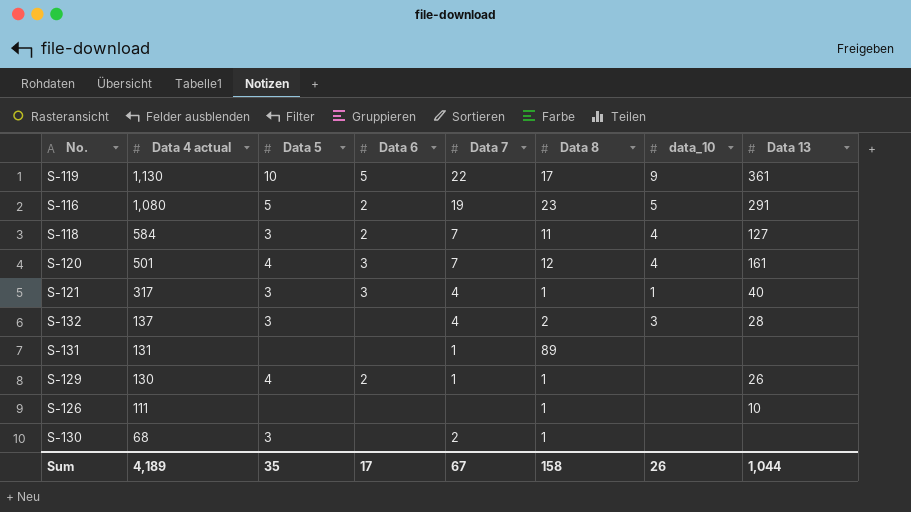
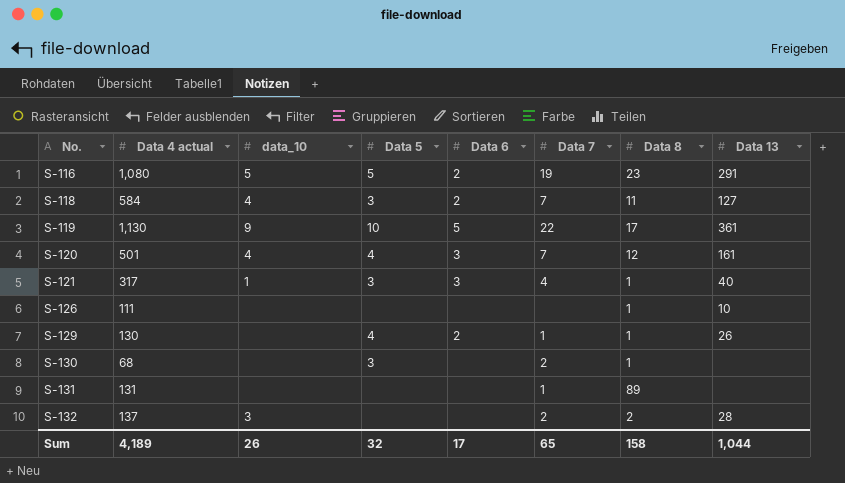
row order: Data 4 actual descending -> No. ascending
column data_10 | position: 7 -> 3
S-132 | Data 5: 3 -> none
S-132 | Data 7: 4 -> 2
Sum | Data 5: 35 -> 32
Sum | Data 7: 67 -> 65

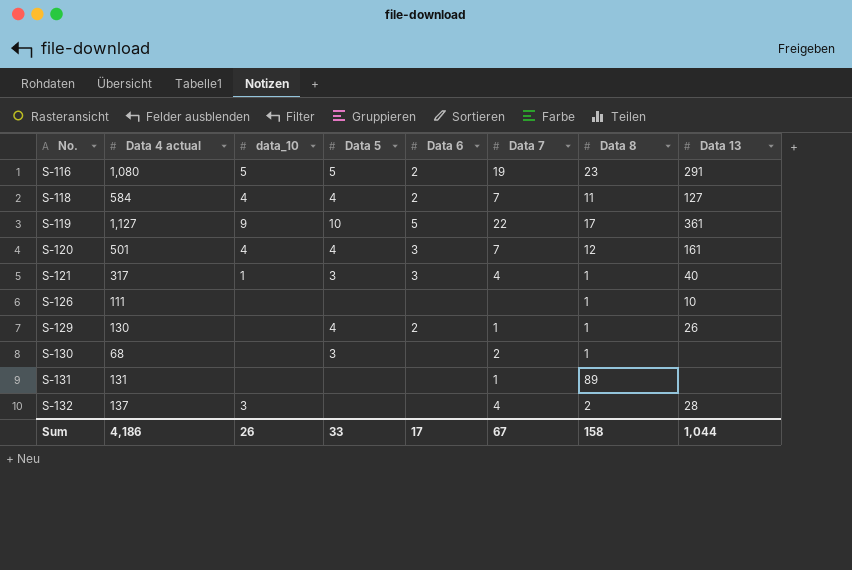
S-118 | Data 5: 3 -> 4
S-119 | Data 4 actual: 1,130 -> 1,127
S-132 | Data 7: 2 -> 4
Sum | Data 4 actual: 4,189 -> 4,186
Sum | Data 5: 32 -> 33
Sum | Data 7: 65 -> 67

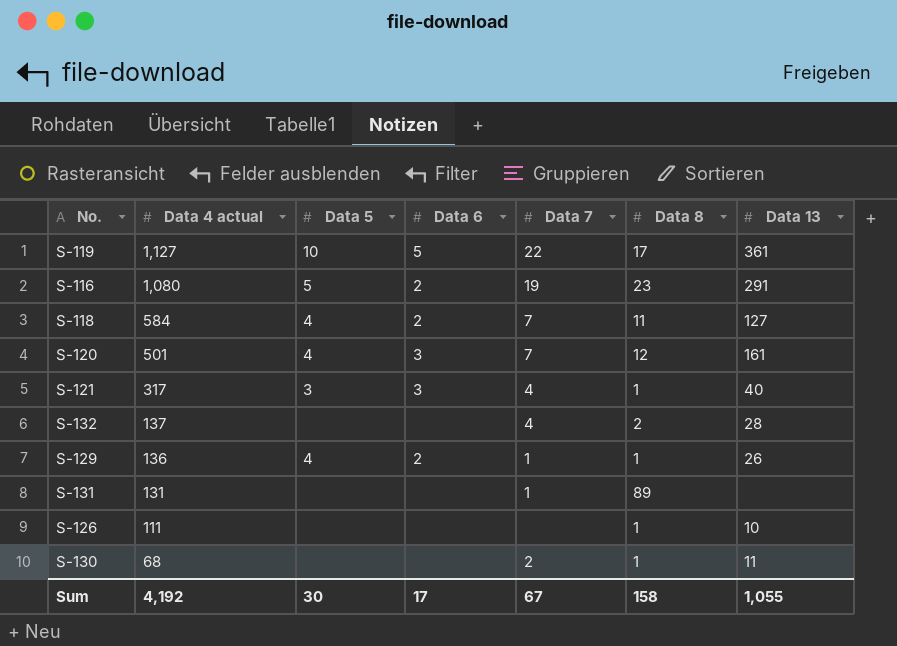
row order: No. ascending -> Data 4 actual descending
column data_10 | position: 3 -> none
S-129 | Data 4 actual: 130 -> 136
S-130 | Data 5: 3 -> none
S-130 | Data 13: none -> 11
Sum | Data 4 actual: 4,186 -> 4,192
Sum | Data 5: 33 -> 30
Sum | Data 13: 1,044 -> 1,055

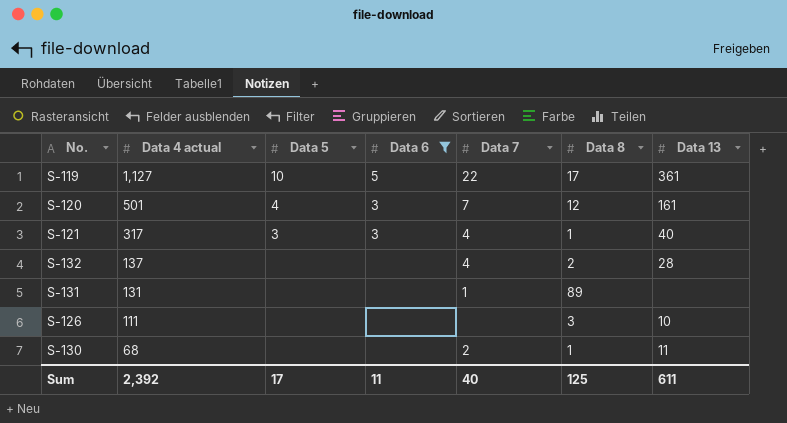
filter: none -> Data 6 != 2
S-126 | Data 8: 1 -> 3
Sum | Data 4 actual: 4,192 -> 2,392
Sum | Data 5: 30 -> 17
Sum | Data 6: 17 -> 11
Sum | Data 7: 67 -> 40
Sum | Data 8: 158 -> 125
Sum | Data 13: 1,055 -> 611

